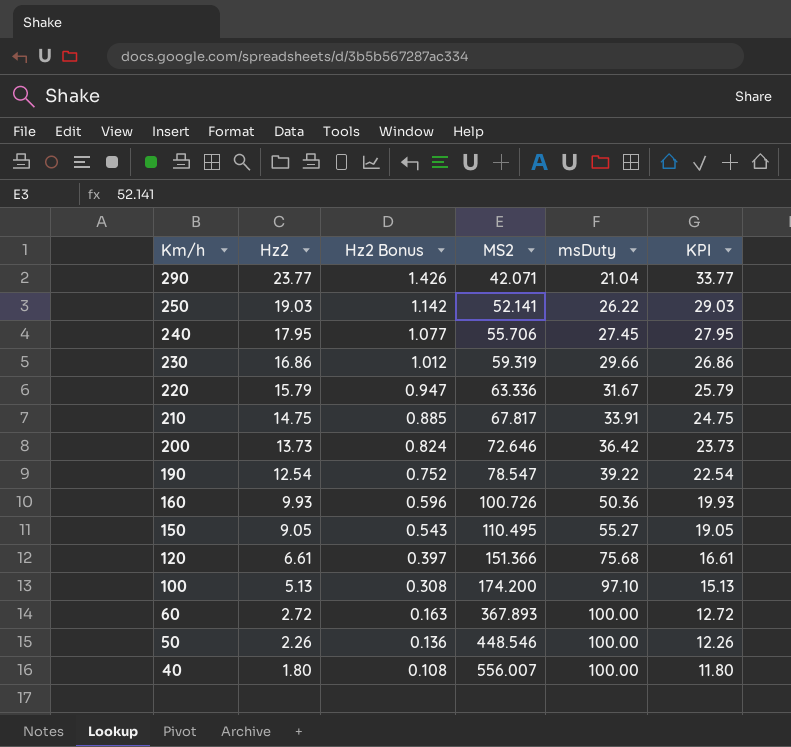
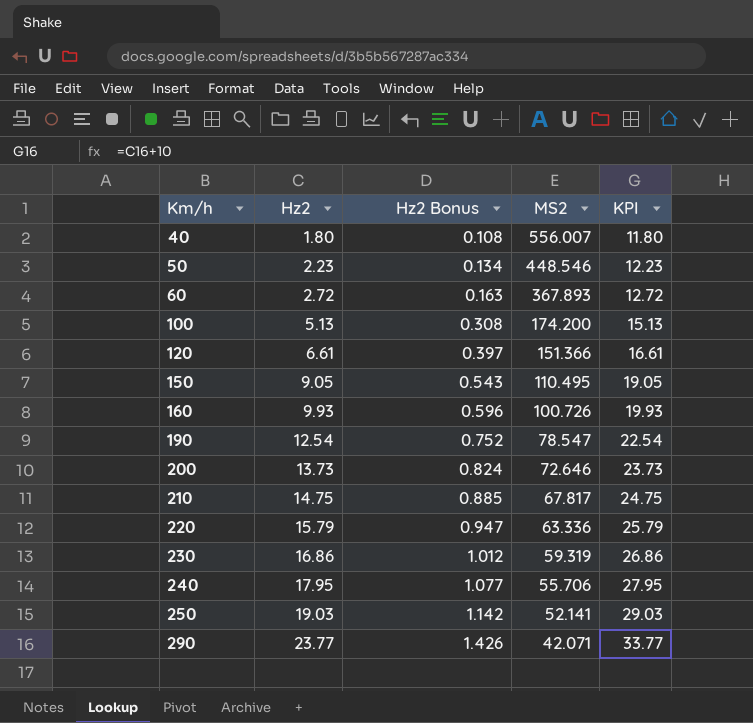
row order: Km/h descending -> Km/h ascending
column msDuty | position: 5 -> none
50 | Hz2: 2.26 -> 2.23
50 | Hz2 Bonus: 0.136 -> 0.134
50 | KPI: 12.26 -> 12.23

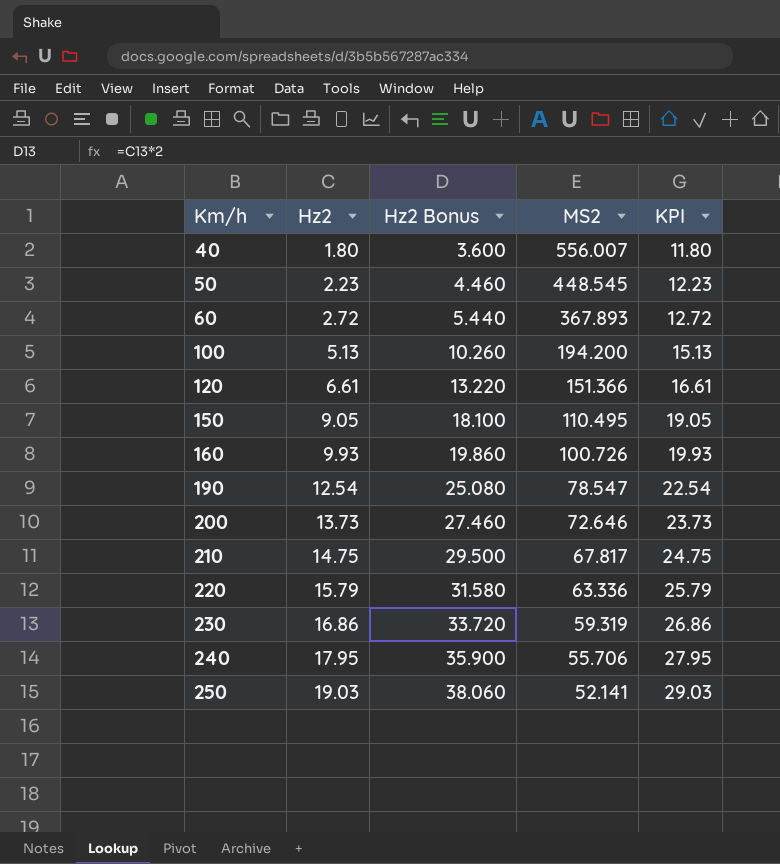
column Hz2 Bonus | formula: [Hz2] * 0.06 -> [Hz2] * 2
row 290: 23.77 | 1.426 | 42.071 | 33.77 -> none
50 | MS2: 448.546 -> 448.545
100 | MS2: 174.200 -> 194.200

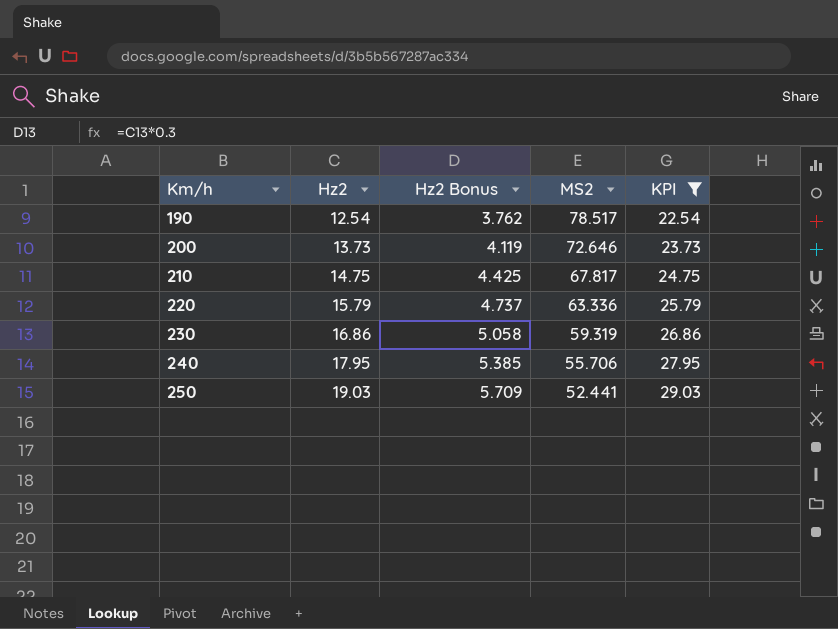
filter: none -> KPI >= 22.54
column Hz2 Bonus | formula: [Hz2] * 2 -> [Hz2] * 0.3
190 | MS2: 78.547 -> 78.517
250 | MS2: 52.141 -> 52.441

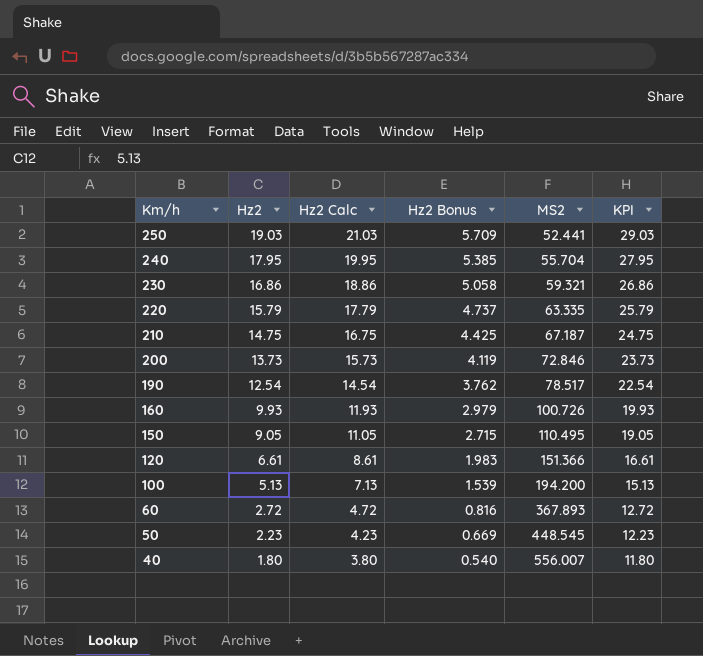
filter: KPI >= 22.54 -> none
row order: Km/h ascending -> Km/h descending
column Hz2 Calc | formula: none -> [Hz2] + 2
240 | MS2: 55.706 -> 55.704
230 | MS2: 59.319 -> 59.321
220 | MS2: 63.336 -> 63.335
210 | MS2: 67.817 -> 67.187
200 | MS2: 72.646 -> 72.846

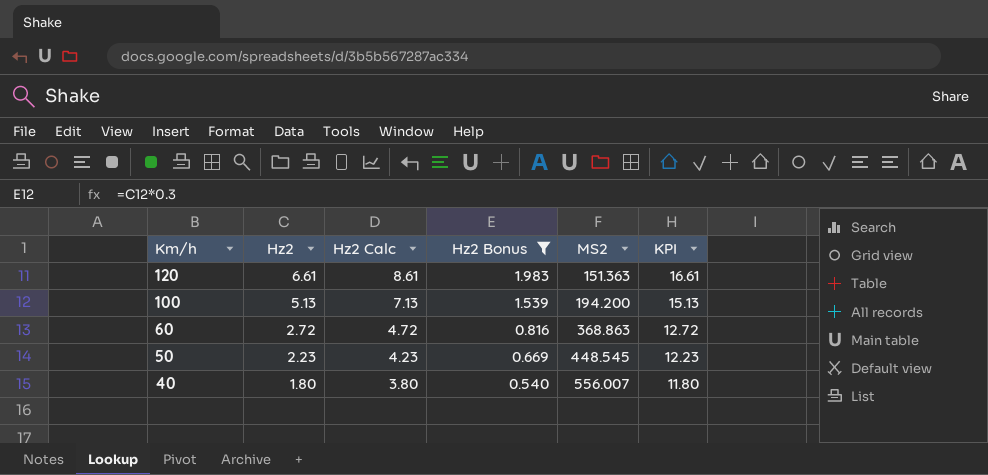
filter: none -> Hz2 Bonus <= 1.983
120 | MS2: 151.366 -> 151.363
60 | MS2: 367.893 -> 368.863

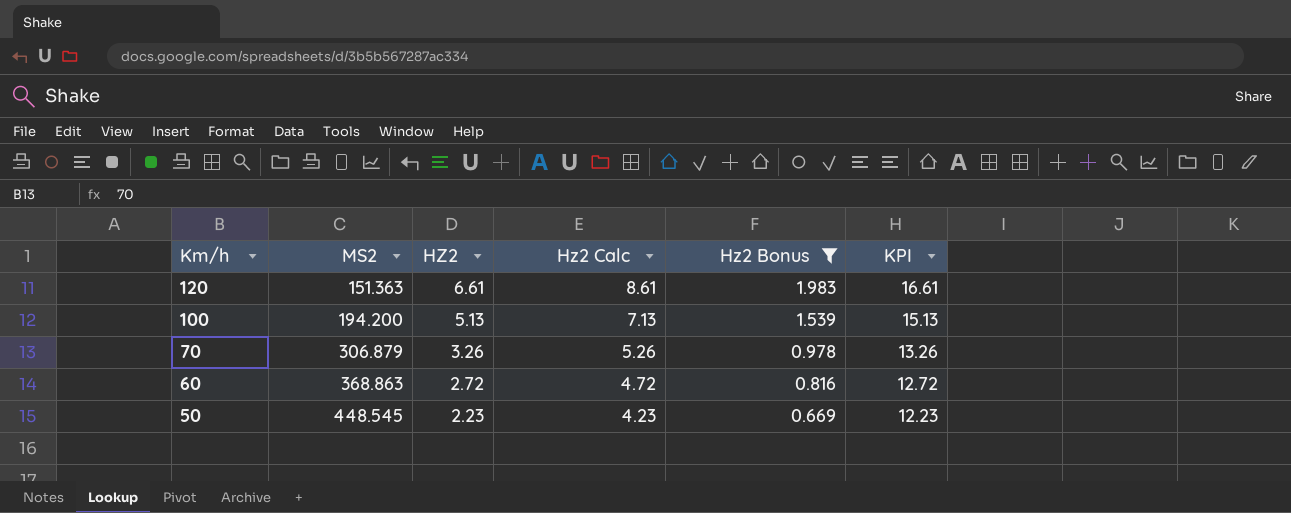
column MS2 | position: 5 -> 2
column name: Hz2 -> HZ2
row 40: 1.80 | 3.80 | 0.540 | 556.007 | 11.80 -> none
row 70: none -> 306.879 | 3.26 | 5.26 | 0.978 | 13.26

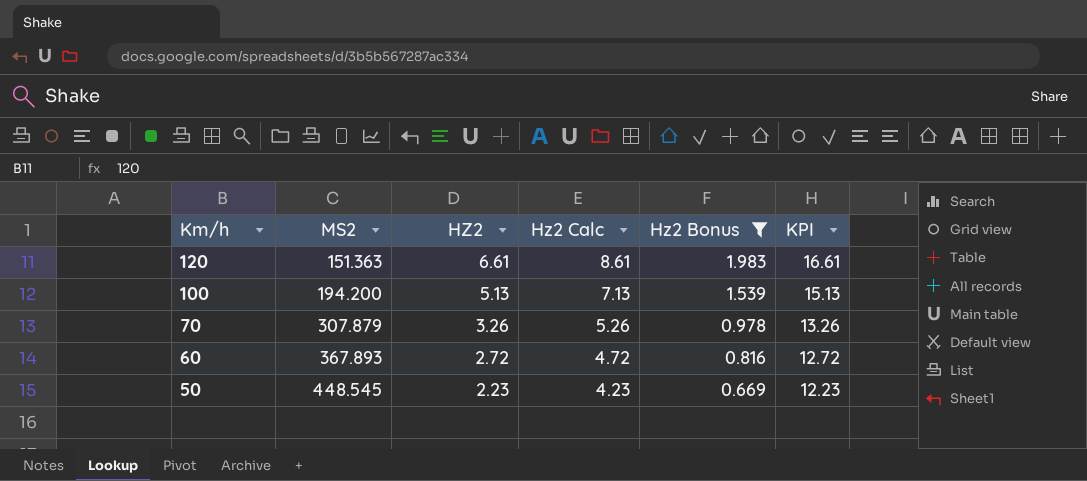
70 | MS2: 306.879 -> 307.879
60 | MS2: 368.863 -> 367.893

